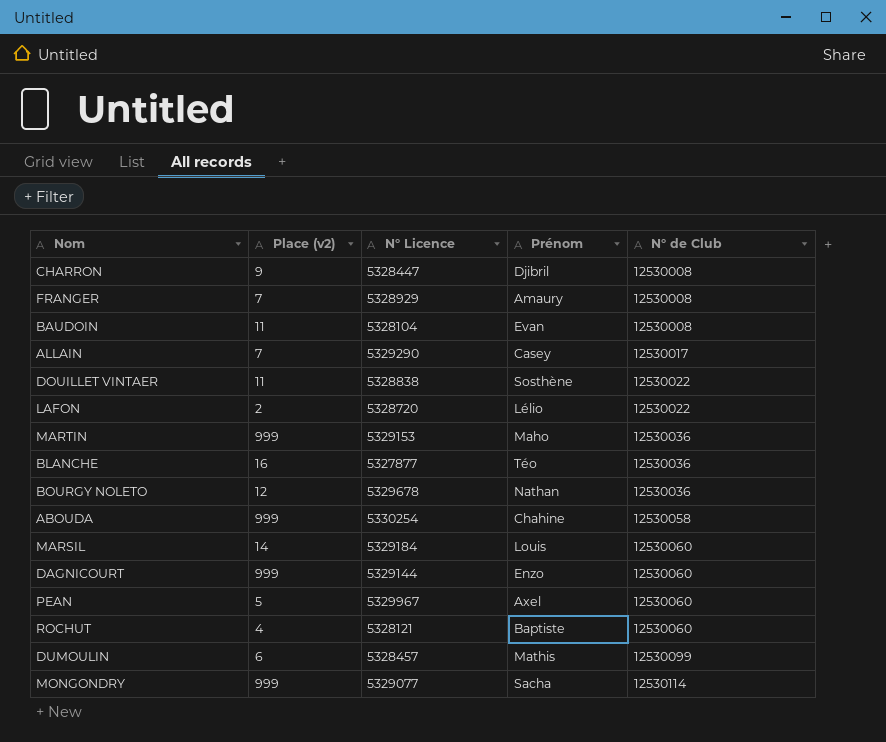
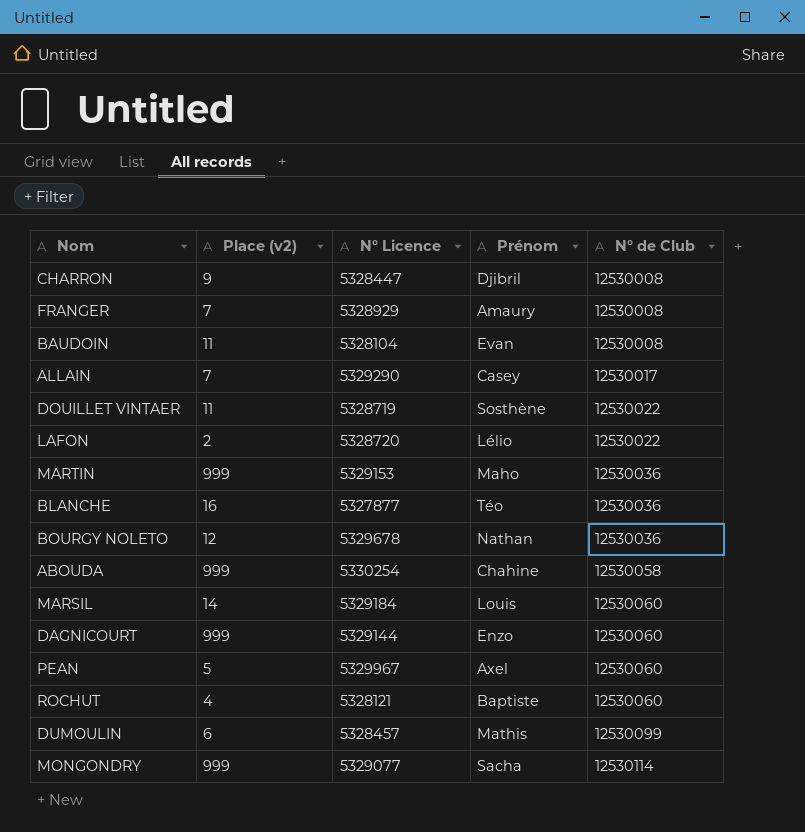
DOUILLET VINTAER | N° Licence: 5328838 -> 5328719

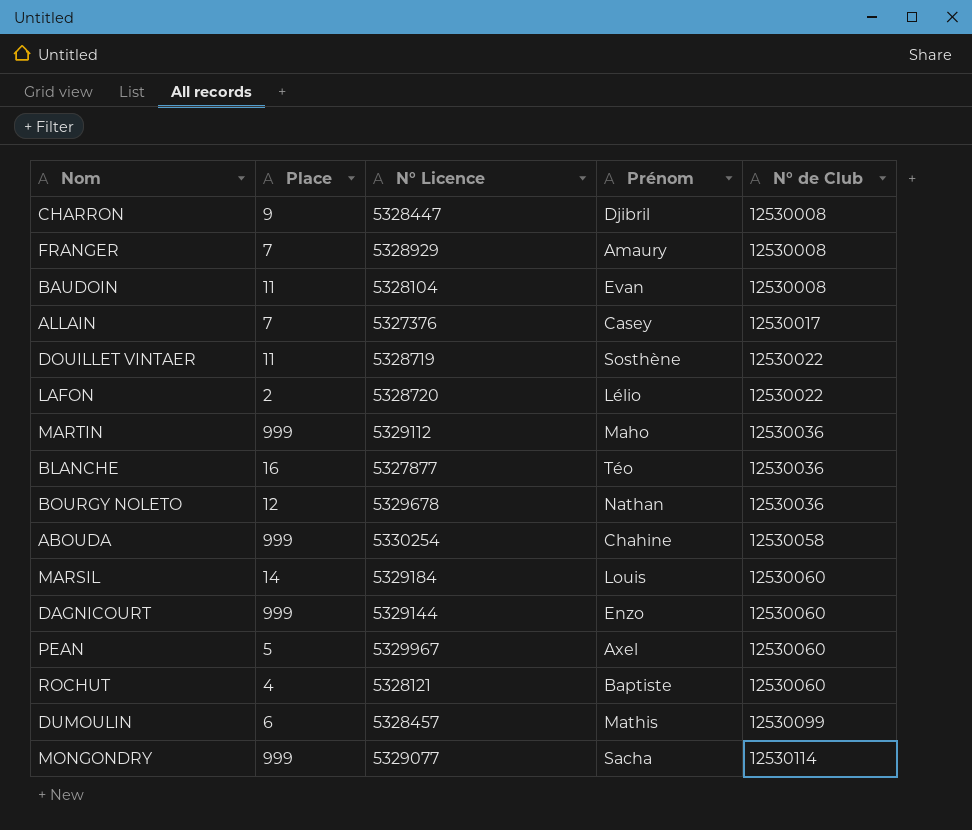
column name: Place (v2) -> Place
ALLAIN | N° Licence: 5329290 -> 5327376
MARTIN | N° Licence: 5329153 -> 5329112

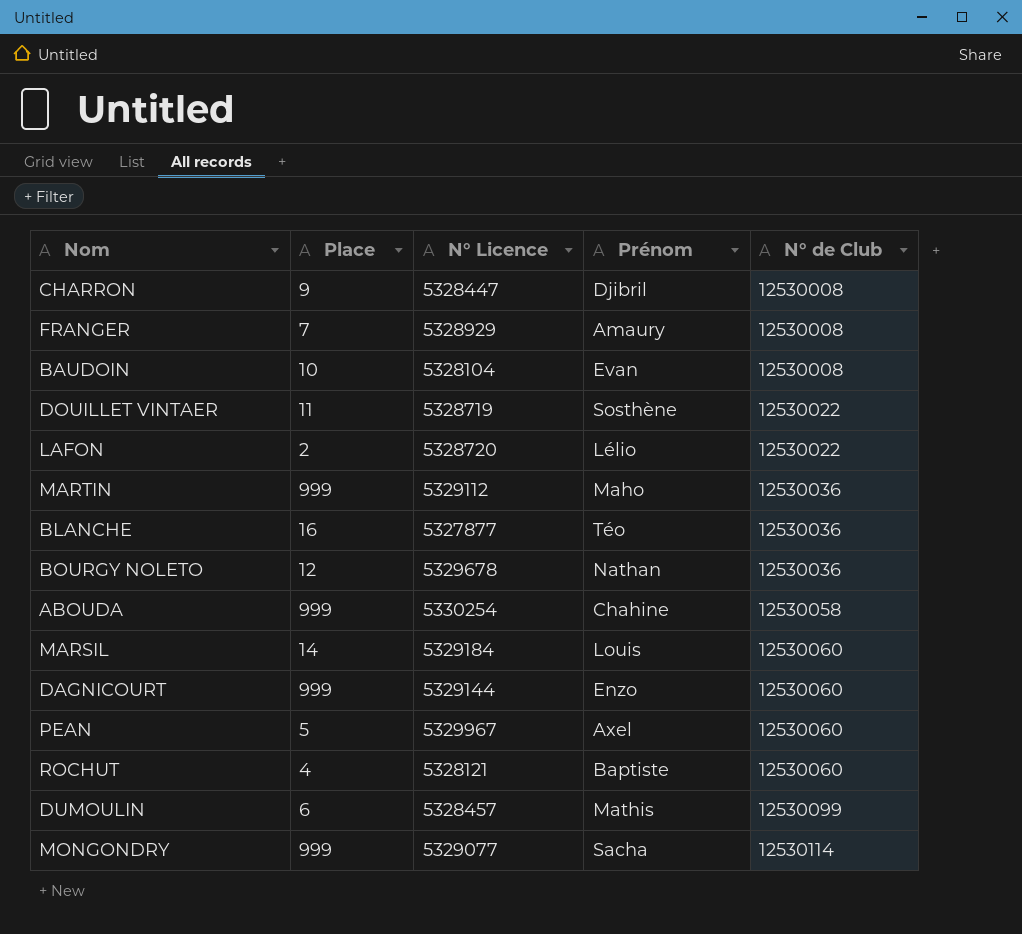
row ALLAIN: 7 | 5327376 | Casey | 12530017 -> none
BAUDOIN | Place: 11 -> 10

